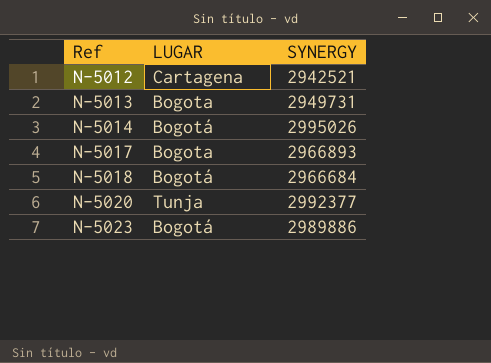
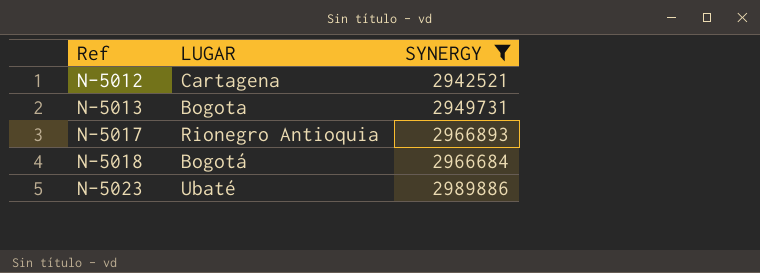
filter: none -> SYNERGY <= 2989886
N-5017 | LUGAR: Bogota -> Rionegro Antioquia
N-5023 | LUGAR: Bogotá -> Ubaté

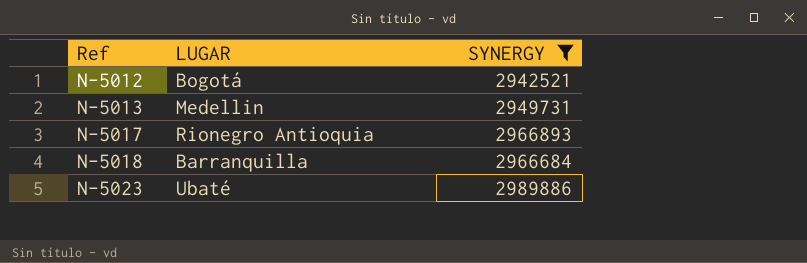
N-5012 | LUGAR: Cartagena -> Bogotá
N-5013 | LUGAR: Bogota -> Medellin
N-5018 | LUGAR: Bogotá -> Barranquilla

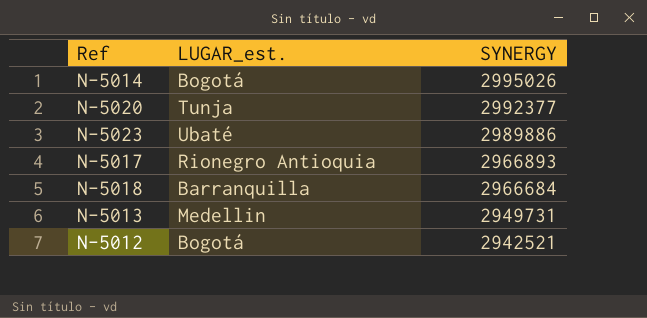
filter: SYNERGY <= 2989886 -> none
row order: Ref ascending -> SYNERGY descending
column name: LUGAR -> LUGAR_est.

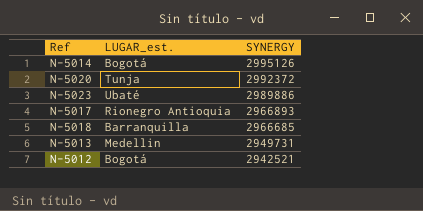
N-5014 | SYNERGY: 2995026 -> 2995126
N-5020 | SYNERGY: 2992377 -> 2992372
N-5018 | SYNERGY: 2966684 -> 2966685

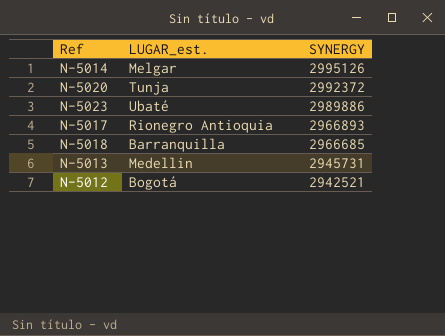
N-5014 | LUGAR_est.: Bogotá -> Melgar
N-5013 | SYNERGY: 2949731 -> 2945731

